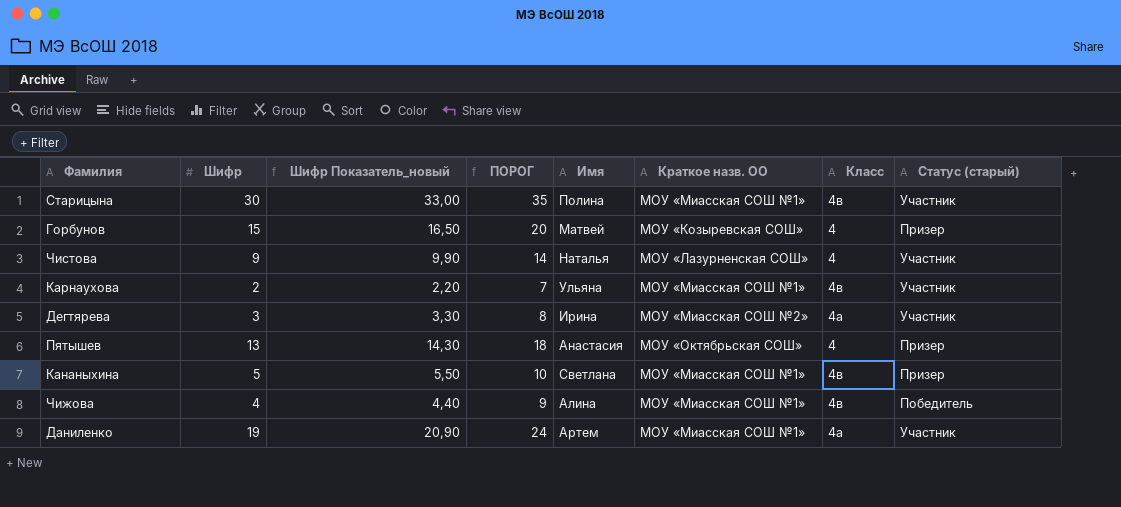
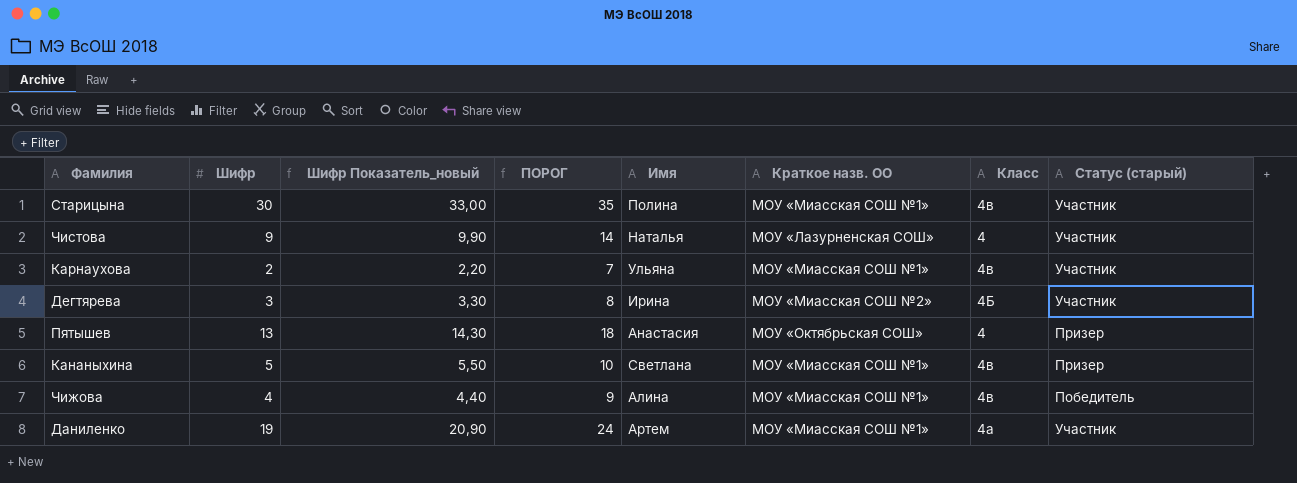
row Горбунов: 15 | 16,50 | 20 | Матвей | МОУ «Козыревская СОШ» | 4 | Призер -> none
Дегтярева | Класс: 4а -> 4Б

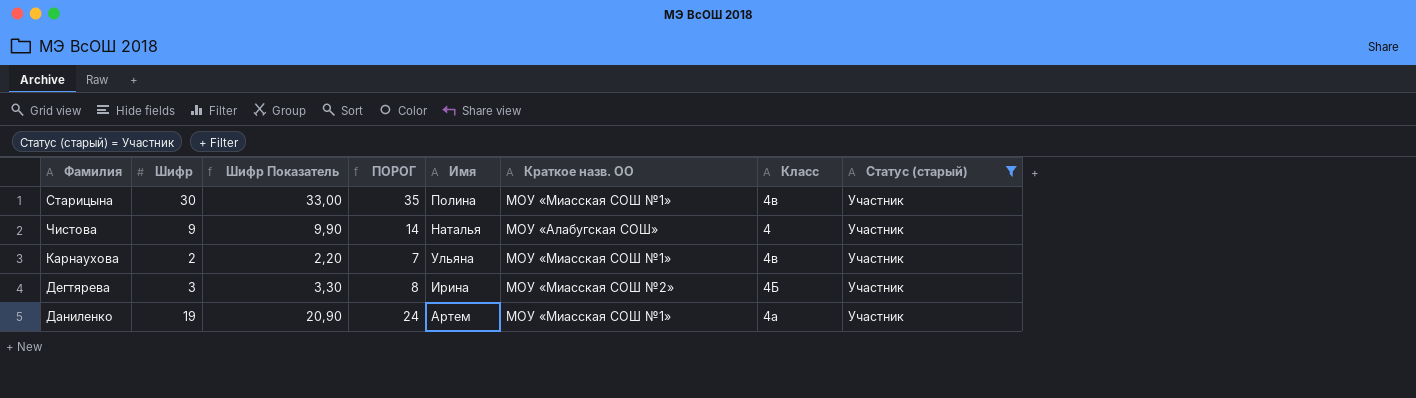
filter: none -> Статус (старый) = Участник
column name: Шифр Показатель_новый -> Шифр Показатель
Чистова | Краткое назв. ОО: МОУ «Лазурненская СОШ» -> МОУ «Алабугская СОШ»

